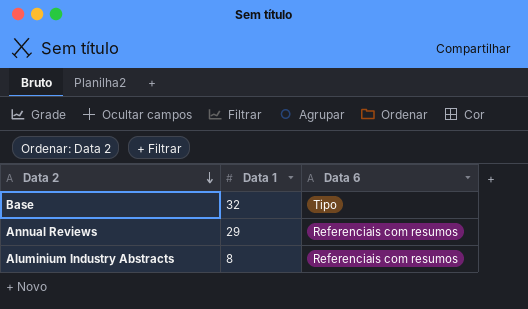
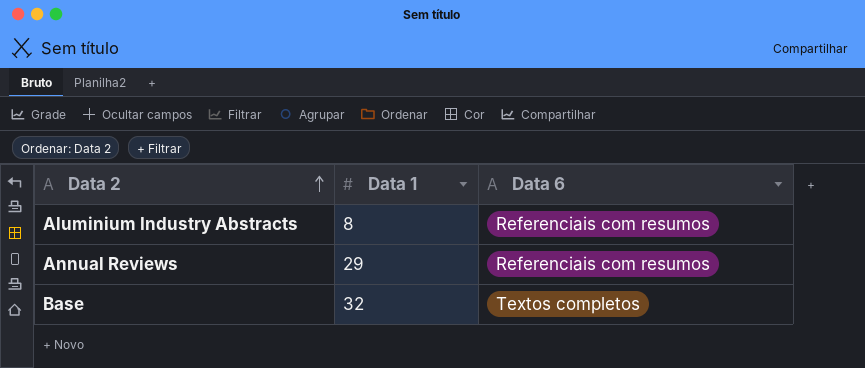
row order: Data 2 descending -> Data 2 ascending
Base | Data 6: Tipo -> Textos completos

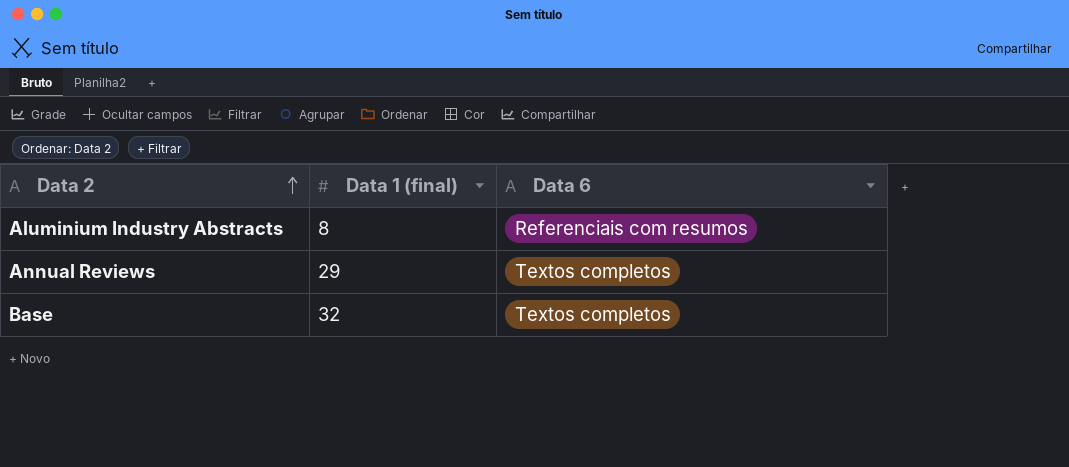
column name: Data 1 -> Data 1 (final)
Annual Reviews | Data 6: Referenciais com resumos -> Textos completos

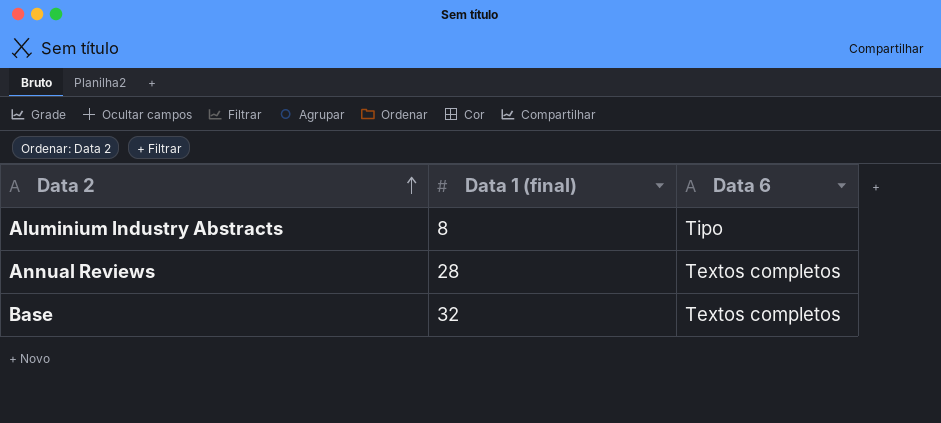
Aluminium Industry Abstracts | Data 6: Referenciais com resumos -> Tipo
Annual Reviews | Data 1 (final): 29 -> 28

